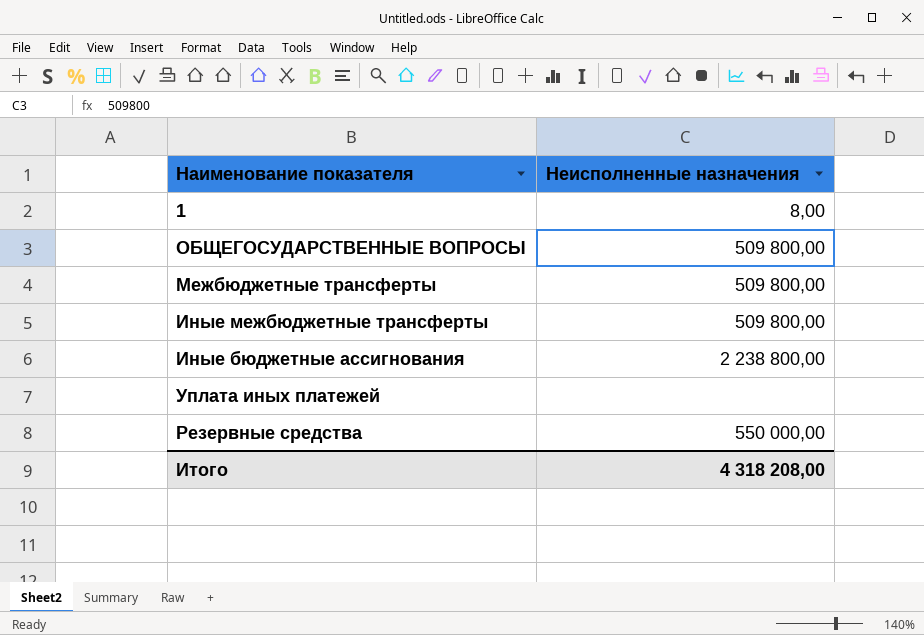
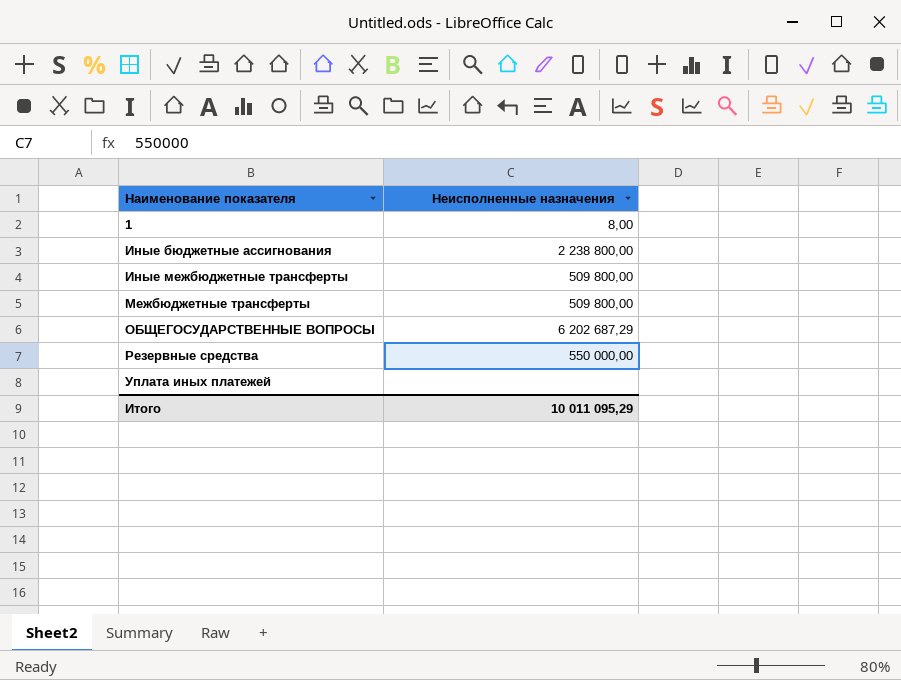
row order: none -> Наименование показателя ascending
ОБЩЕГОСУДАРСТВЕННЫЕ ВОПРОСЫ | Неисполненные назначения: 509 800,00 -> 6 202 687,29
Итого | Неисполненные назначения: 4 318 208,00 -> 10 011 095,29

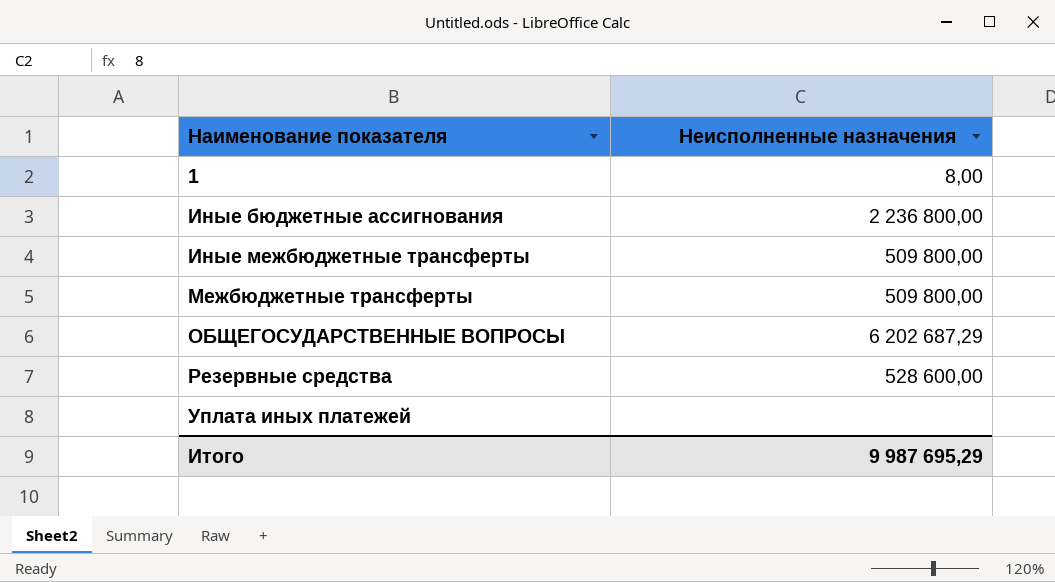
Иные бюджетные ассигнования | Неисполненные назначения: 2 238 800,00 -> 2 236 800,00
Резервные средства | Неисполненные назначения: 550 000,00 -> 528 600,00
Итого | Неисполненные назначения: 10 011 095,29 -> 9 987 695,29

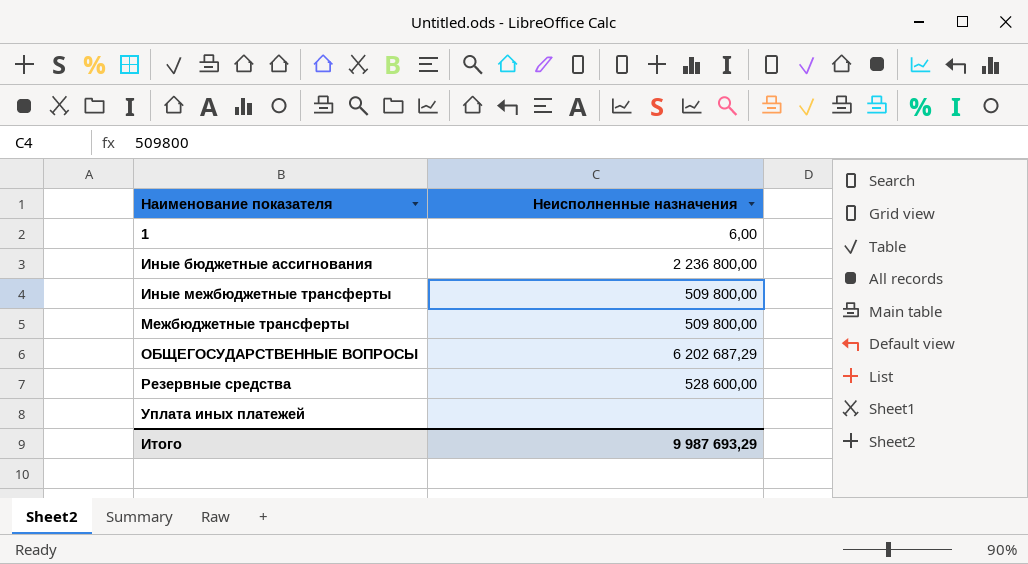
1 | Неисполненные назначения: 8,00 -> 6,00
Итого | Неисполненные назначения: 9 987 695,29 -> 9 987 693,29

